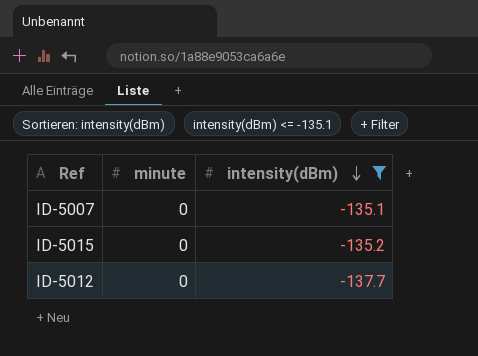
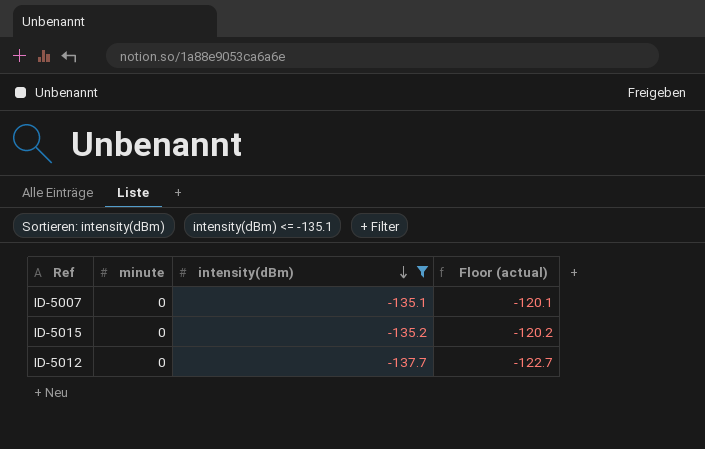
column Floor (actual) | formula: none -> [intensity(dBm)] + 15

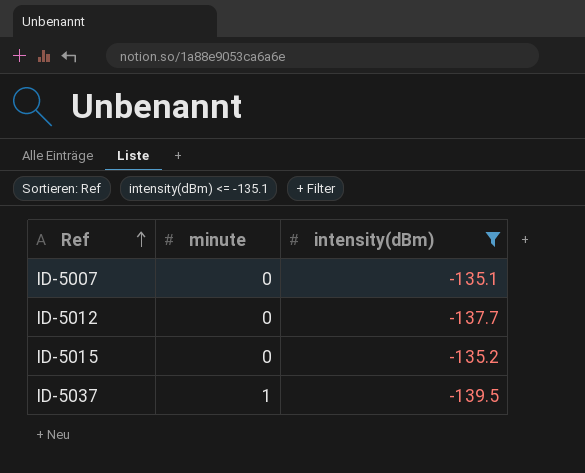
row order: intensity(dBm) descending -> Ref ascending
column Floor (actual) | formula: [intensity(dBm)] + 15 -> none
row ID-5037: none -> 1 | -139.5

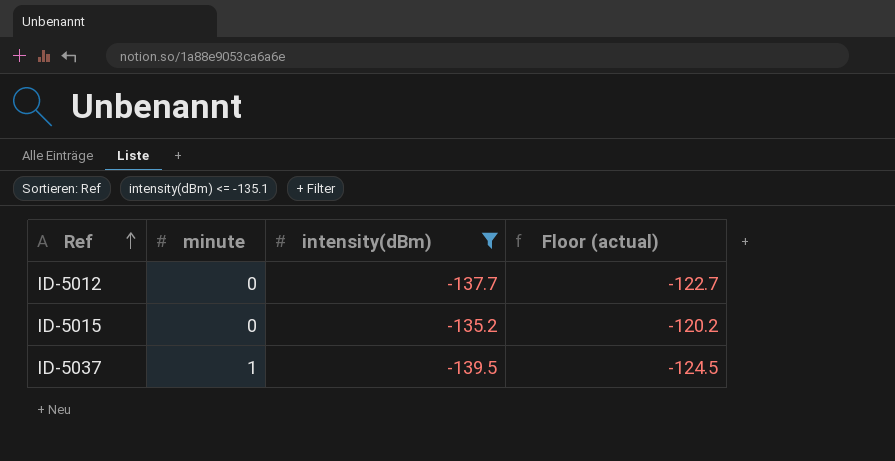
column Floor (actual) | formula: none -> [intensity(dBm)] + 15
row ID-5007: 0 | -135.1 -> none

